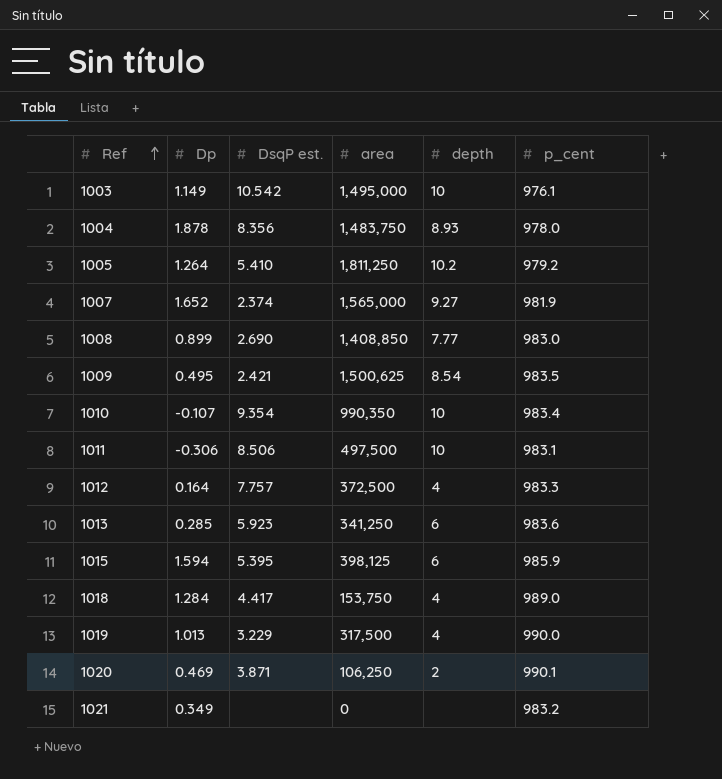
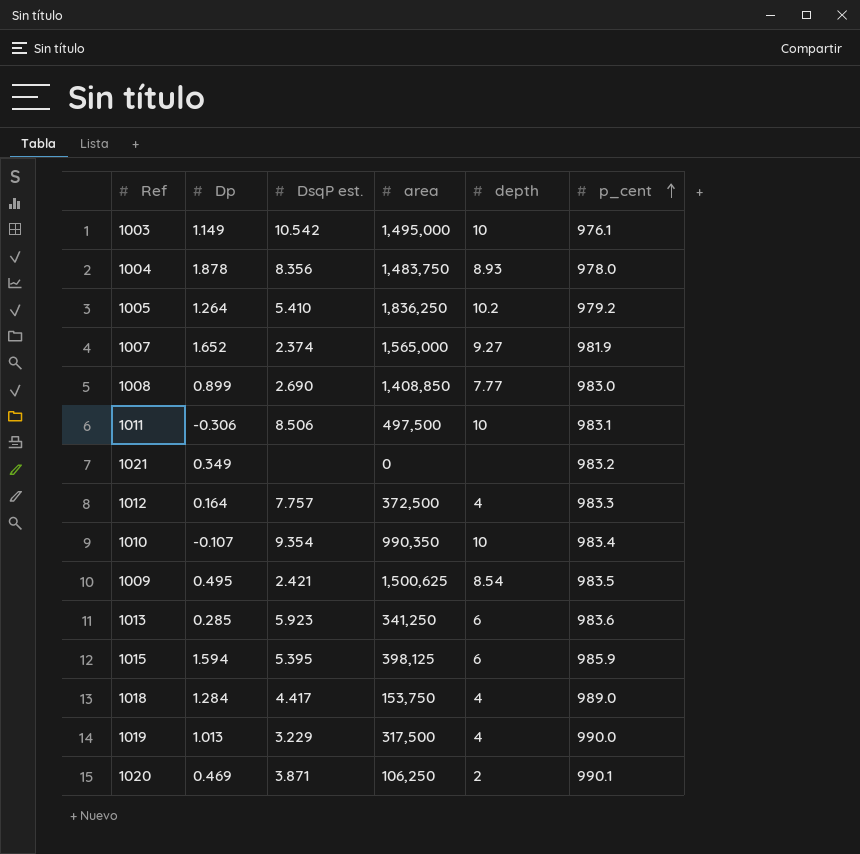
row order: Ref ascending -> p_cent ascending
1005 | area: 1,811,250 -> 1,836,250

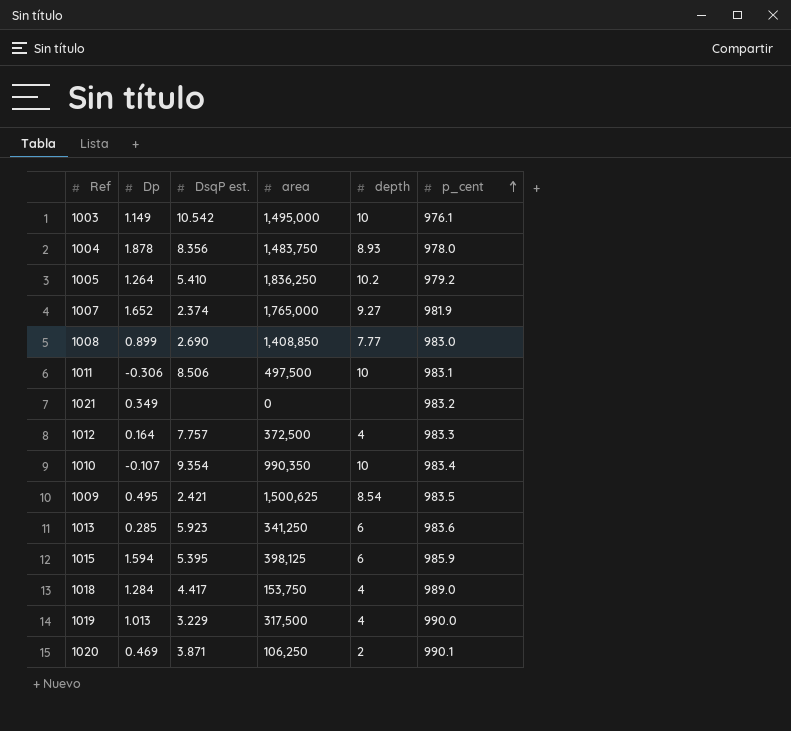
1007 | area: 1,565,000 -> 1,765,000

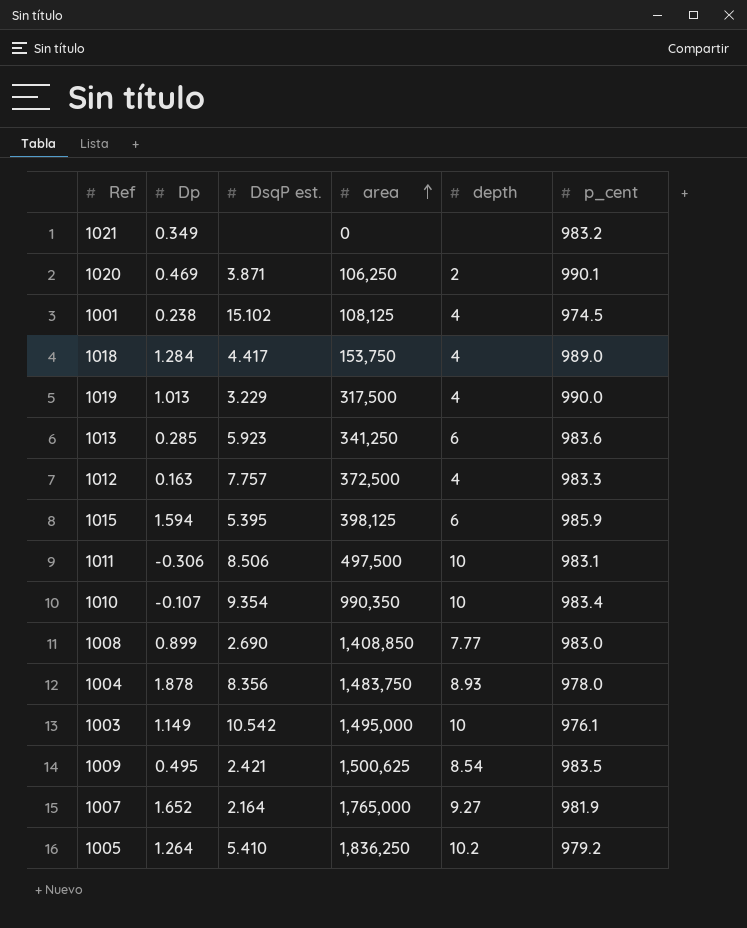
row order: p_cent ascending -> area ascending
row 1001: none -> 0.238 | 15.102 | 108,125 | 4 | 974.5
1012 | Dp: 0.164 -> 0.163
1007 | DsqP est.: 2.374 -> 2.164

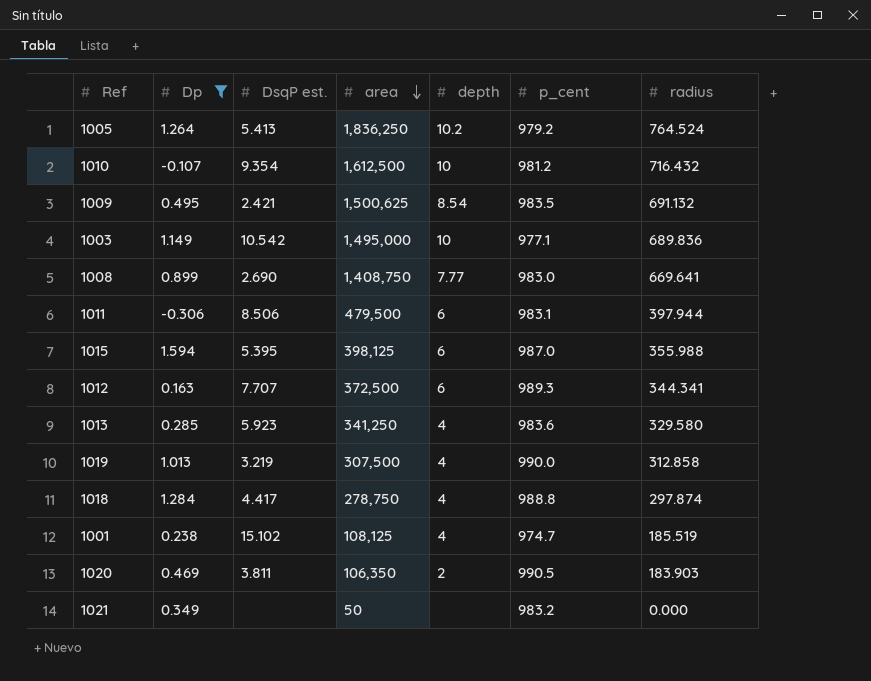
filter: none -> Dp <= 1.594
row order: area ascending -> area descending
column radius | position: none -> 7
1005 | DsqP est.: 5.410 -> 5.413
1010 | area: 990,350 -> 1,612,500
1010 | p_cent: 983.4 -> 981.2
1003 | p_cent: 976.1 -> 977.1
1008 | area: 1,408,850 -> 1,408,750
1011 | area: 497,500 -> 479,500
1011 | depth: 10 -> 6
1015 | p_cent: 985.9 -> 987.0
1012 | DsqP est.: 7.757 -> 7.707
1012 | depth: 4 -> 6
1012 | p_cent: 983.3 -> 989.3
1013 | depth: 6 -> 4
1019 | DsqP est.: 3.229 -> 3.219
1019 | area: 317,500 -> 307,500
1018 | area: 153,750 -> 278,750
1018 | p_cent: 989.0 -> 988.8
1001 | p_cent: 974.5 -> 974.7
1020 | DsqP est.: 3.871 -> 3.811
1020 | area: 106,250 -> 106,350
1020 | p_cent: 990.1 -> 990.5
1021 | area: 0 -> 50

